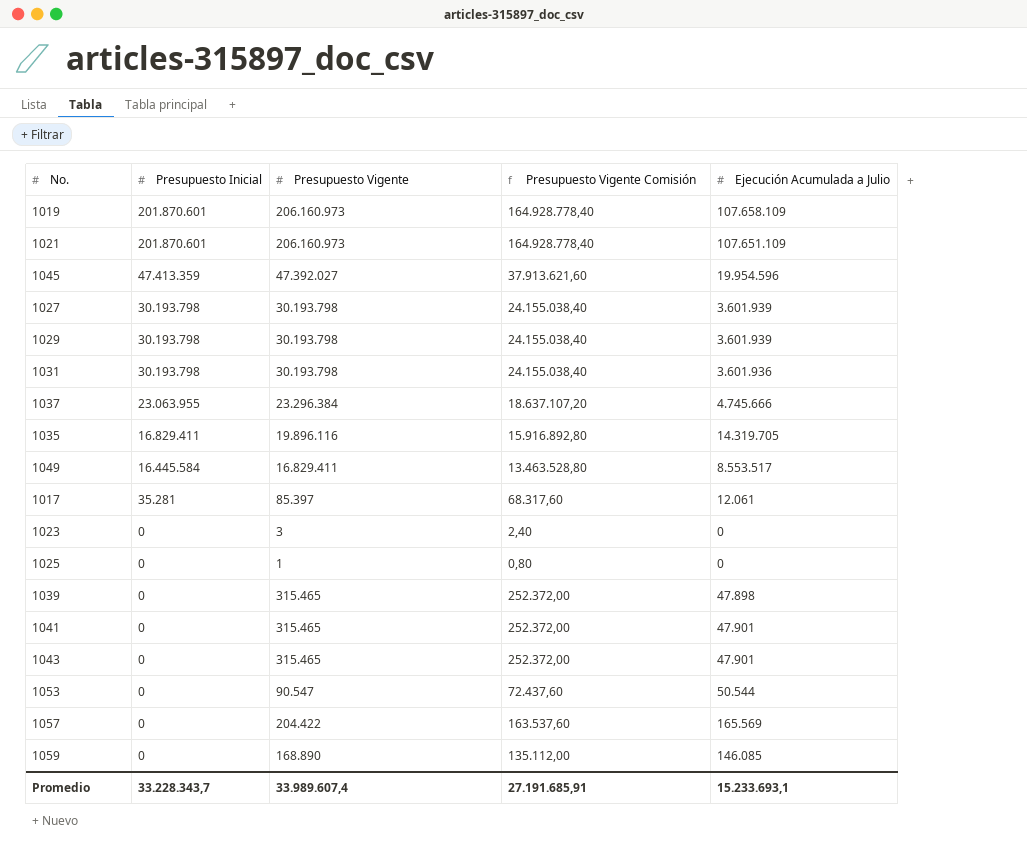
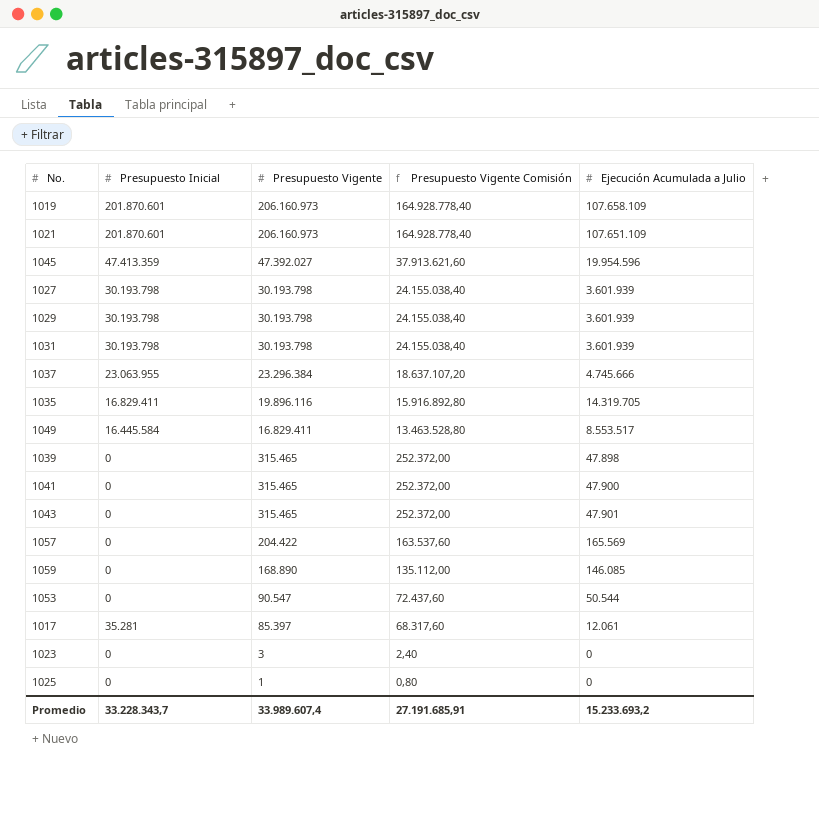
row order: Presupuesto Inicial descending -> Presupuesto Vigente descending
1031 | Ejecución Acumulada a Julio: 3.601.936 -> 3.601.939
1041 | Ejecución Acumulada a Julio: 47.901 -> 47.900
Promedio | Ejecución Acumulada a Julio: 15.233.693,1 -> 15.233.693,2

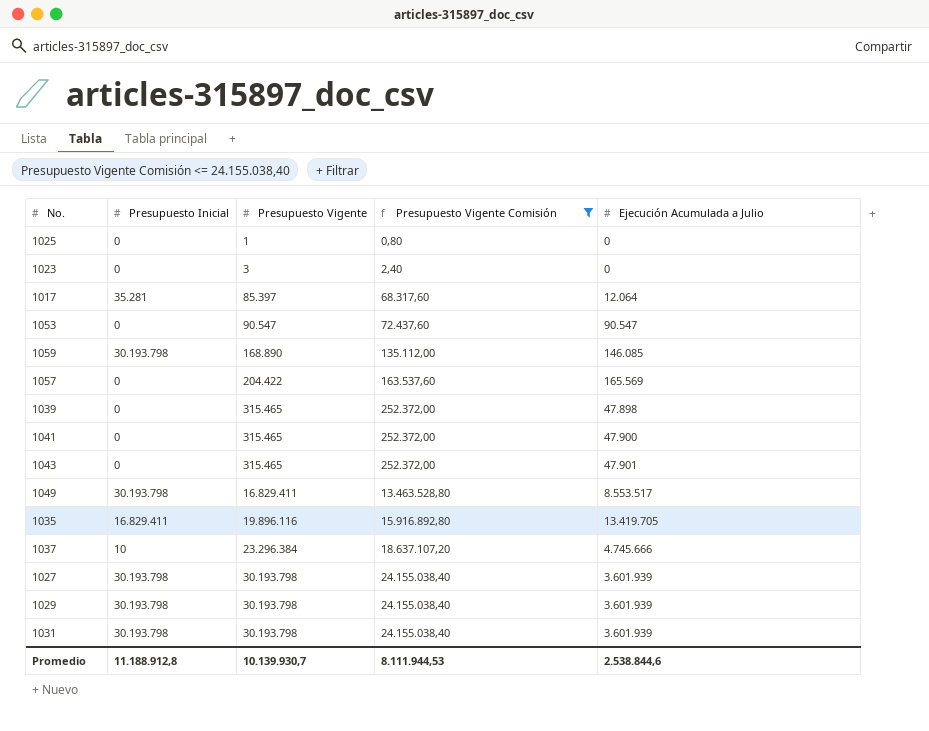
filter: none -> Presupuesto Vigente Comisión <= 24.155.038,40
row order: Presupuesto Vigente descending -> Presupuesto Vigente ascending
1017 | Ejecución Acumulada a Julio: 12.061 -> 12.064
1053 | Ejecución Acumulada a Julio: 50.544 -> 90.547
1059 | Presupuesto Inicial: 0 -> 30.193.798
1049 | Presupuesto Inicial: 16.445.584 -> 30.193.798
1035 | Ejecución Acumulada a Julio: 14.319.705 -> 13.419.705
1037 | Presupuesto Inicial: 23.063.955 -> 10
Promedio | Presupuesto Inicial: 33.228.343,7 -> 11.188.912,8
Promedio | Presupuesto Vigente: 33.989.607,4 -> 10.139.930,7
Promedio | Presupuesto Vigente Comisión: 27.191.685,91 -> 8.111.944,53
Promedio | Ejecución Acumulada a Julio: 15.233.693,2 -> 2.538.844,6

